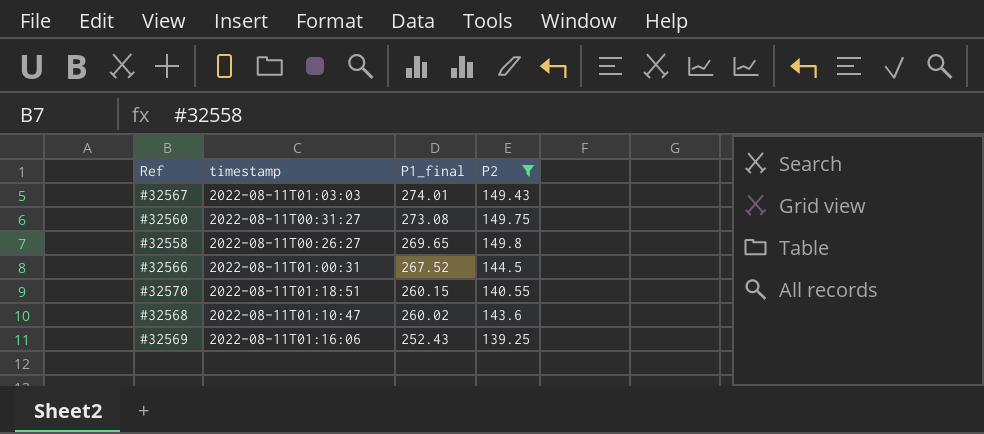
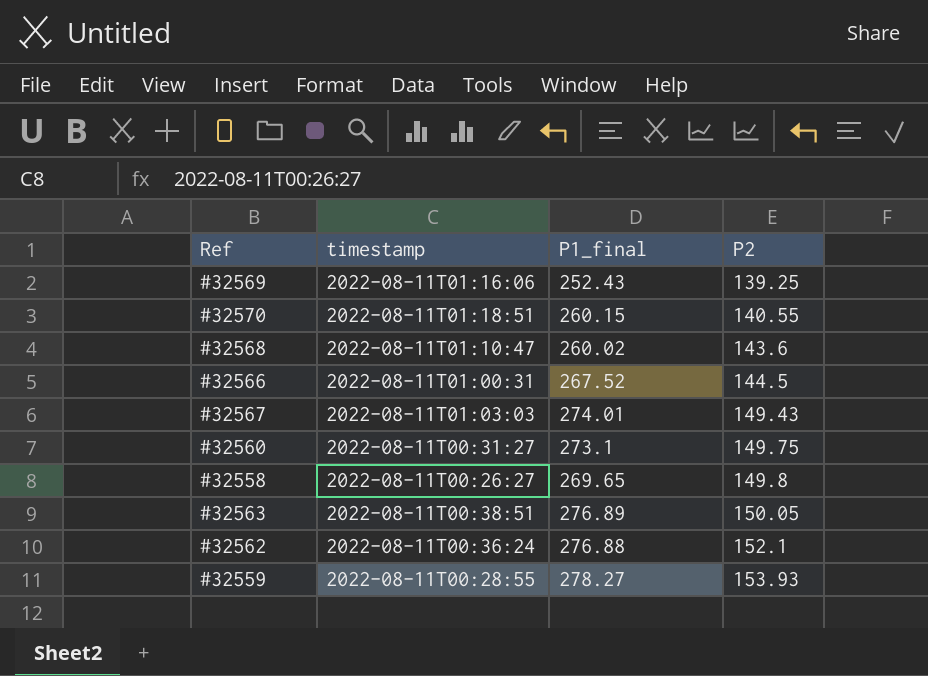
filter: P2 <= 149.8 -> none
row order: P1_final descending -> P2 ascending
#32560 | P1_final: 273.08 -> 273.1

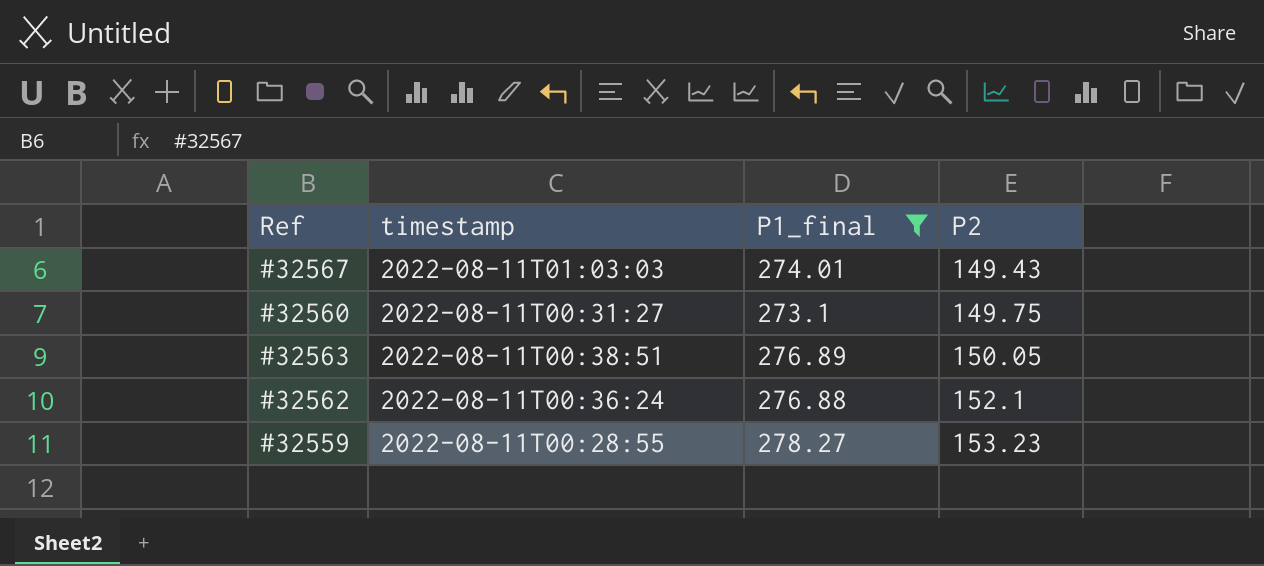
filter: none -> P1_final >= 273.1
#32559 | P2: 153.93 -> 153.23

